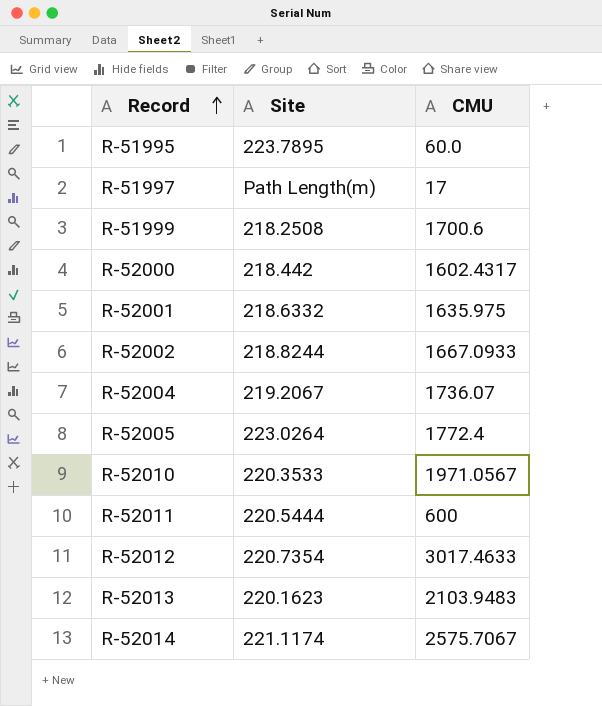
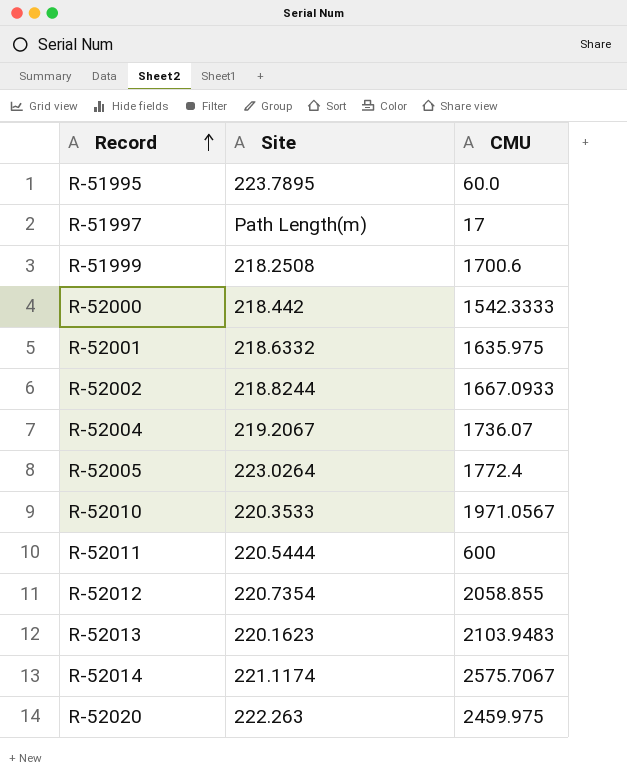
R-52000 | CMU: 1602.4317 -> 1542.3333
R-52012 | CMU: 3017.4633 -> 2058.855
row R-52020: none -> 222.263 | 2459.975

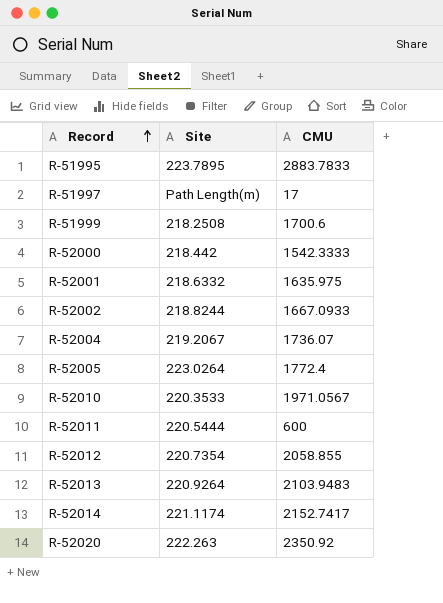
R-51995 | CMU: 60.0 -> 2883.7833
R-52013 | Site: 220.1623 -> 220.9264
R-52014 | CMU: 2575.7067 -> 2152.7417
R-52020 | CMU: 2459.975 -> 2350.92

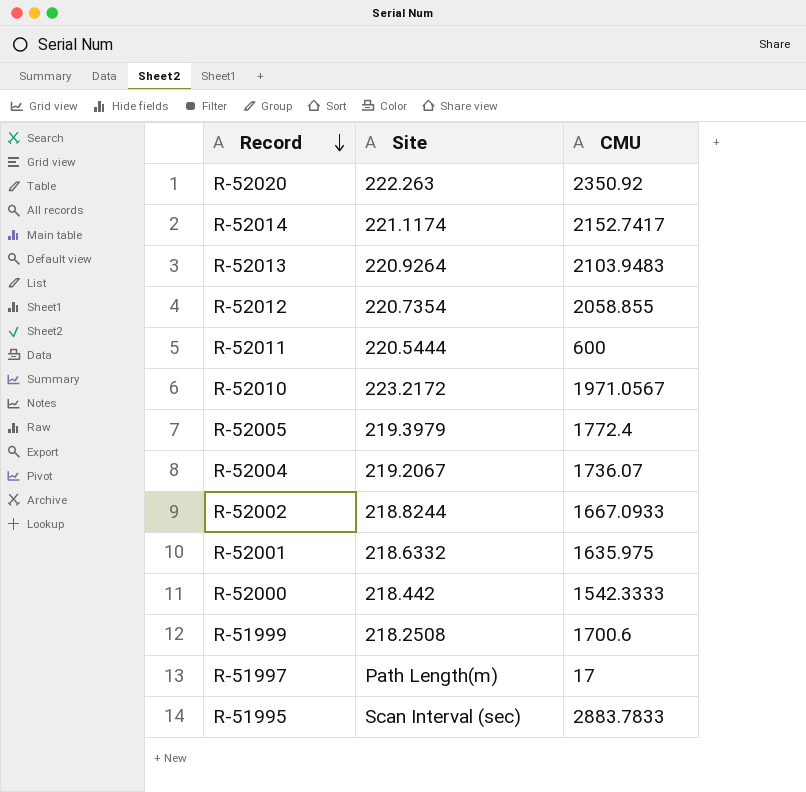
row order: Record ascending -> Record descending
R-52010 | Site: 220.3533 -> 223.2172
R-52005 | Site: 223.0264 -> 219.3979
R-51995 | Site: 223.7895 -> Scan Interval (sec)

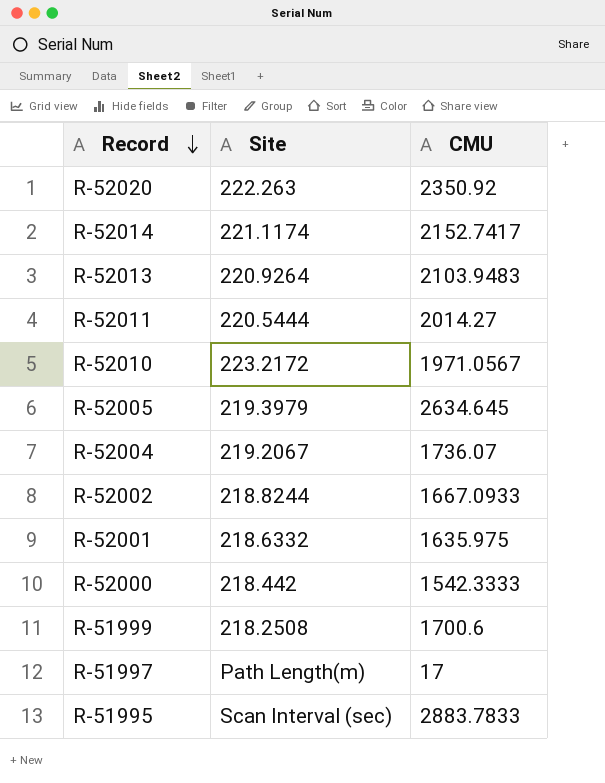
row R-52012: 220.7354 | 2058.855 -> none
R-52011 | CMU: 600 -> 2014.27
R-52005 | CMU: 1772.4 -> 2634.645

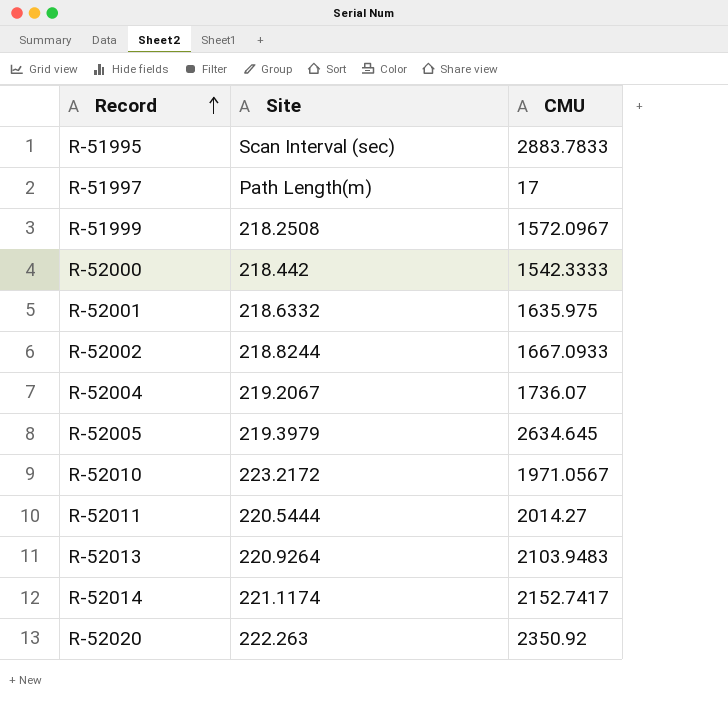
row order: Record descending -> Record ascending
R-51999 | CMU: 1700.6 -> 1572.0967

